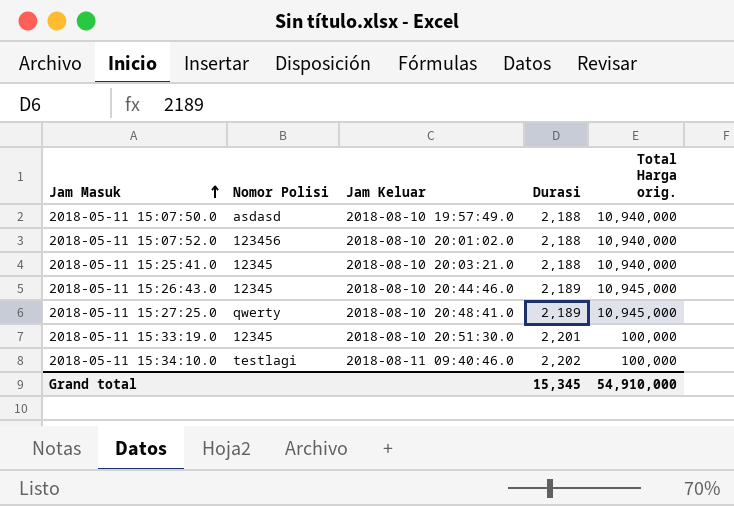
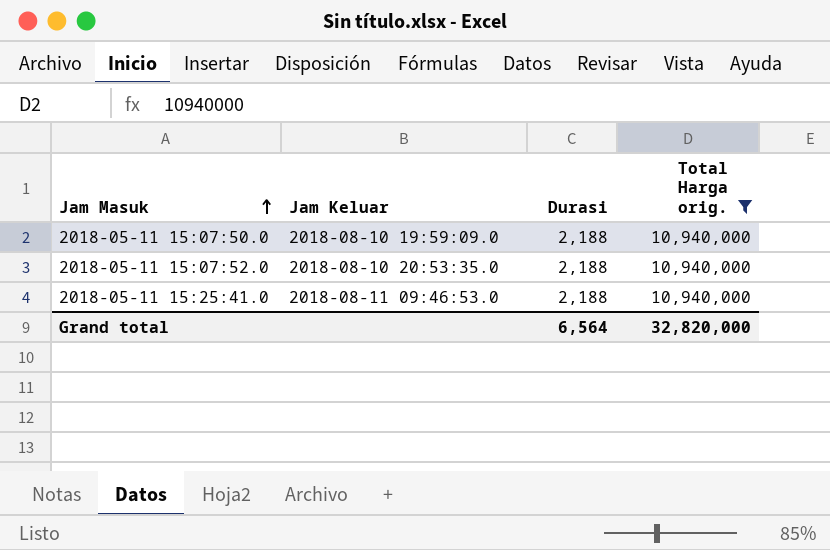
filter: none -> Total Harga orig. = 10,940,000
column Nomor Polisi | position: 2 -> none
2018-05-11 15:07:50.0 | Jam Keluar: 2018-08-10 19:57:49.0 -> 2018-08-10 19:59:09.0
2018-05-11 15:07:52.0 | Jam Keluar: 2018-08-10 20:01:02.0 -> 2018-08-10 20:53:35.0
2018-05-11 15:25:41.0 | Jam Keluar: 2018-08-10 20:03:21.0 -> 2018-08-11 09:46:53.0
Grand total | Durasi: 15,345 -> 6,564
Grand total | Total Harga orig.: 54,910,000 -> 32,820,000

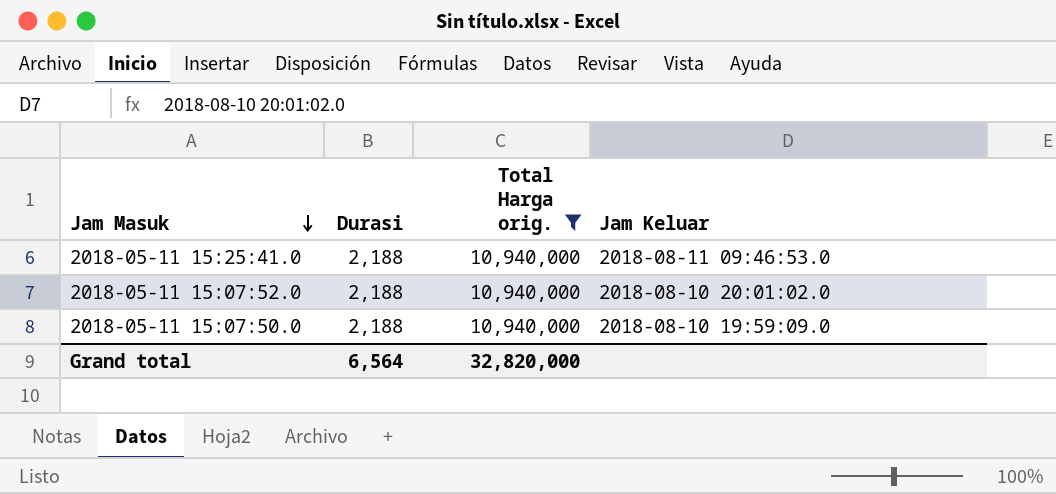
row order: Jam Masuk ascending -> Jam Masuk descending
column Jam Keluar | position: 2 -> 4
2018-05-11 15:07:52.0 | Jam Keluar: 2018-08-10 20:53:35.0 -> 2018-08-10 20:01:02.0

